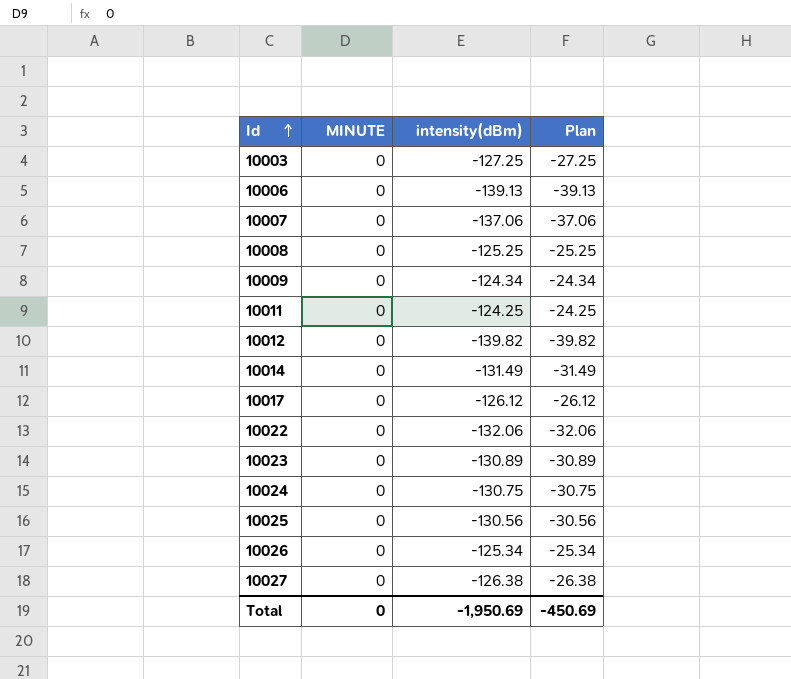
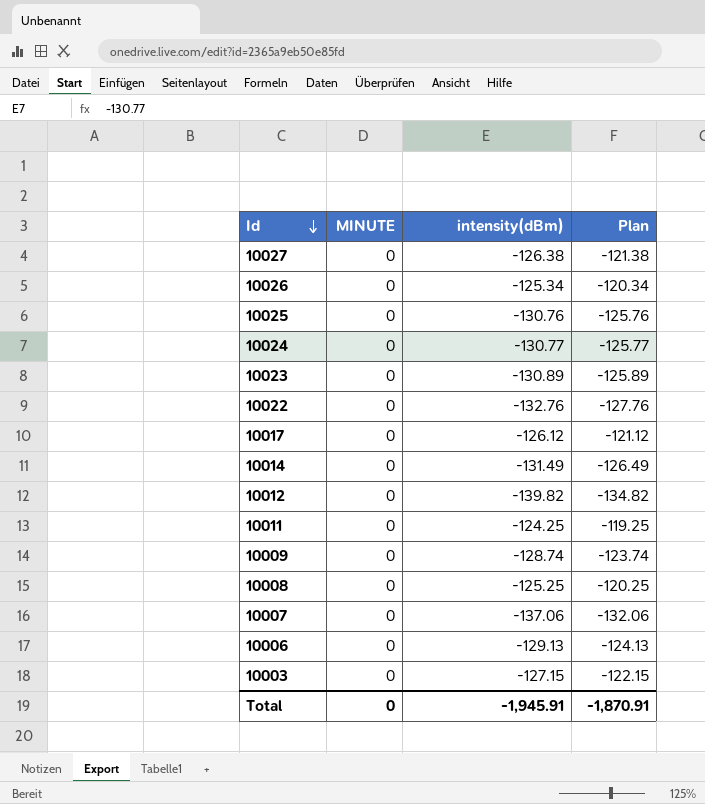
row order: Id ascending -> Id descending
column Plan | formula: [intensity(dBm)] + 100 -> [intensity(dBm)] + 5
10025 | intensity(dBm): -130.56 -> -130.76
10024 | intensity(dBm): -130.75 -> -130.77
10022 | intensity(dBm): -132.06 -> -132.76
10009 | intensity(dBm): -124.34 -> -128.74
10006 | intensity(dBm): -139.13 -> -129.13
10003 | intensity(dBm): -127.25 -> -127.15
Total | intensity(dBm): -1,950.69 -> -1,945.91
Total | Plan: -450.69 -> -1,870.91

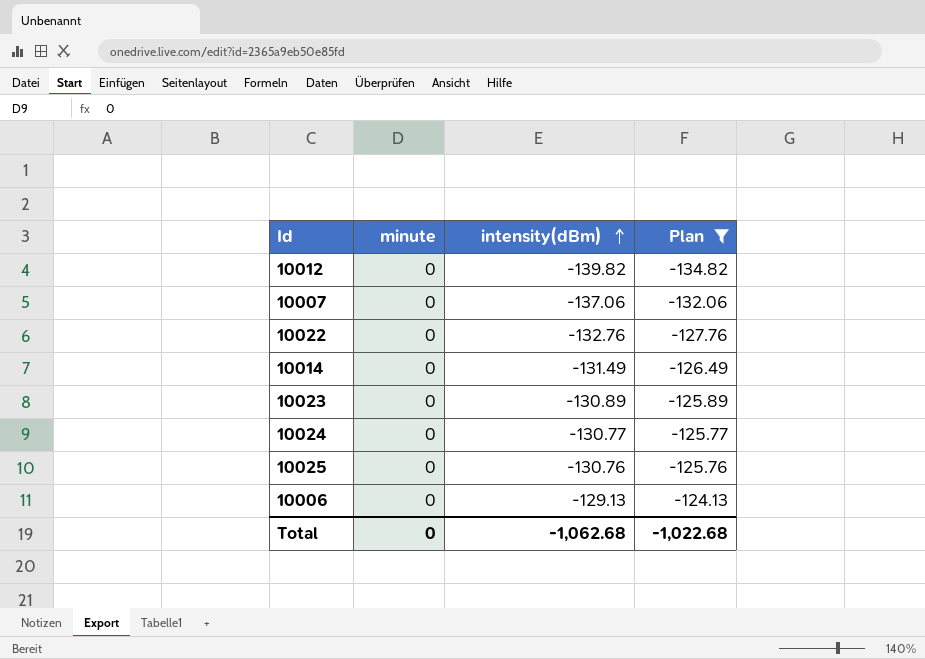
filter: none -> Plan <= -124.13
row order: Id descending -> intensity(dBm) ascending
column name: MINUTE -> minute
Total | intensity(dBm): -1,945.91 -> -1,062.68
Total | Plan: -1,870.91 -> -1,022.68

